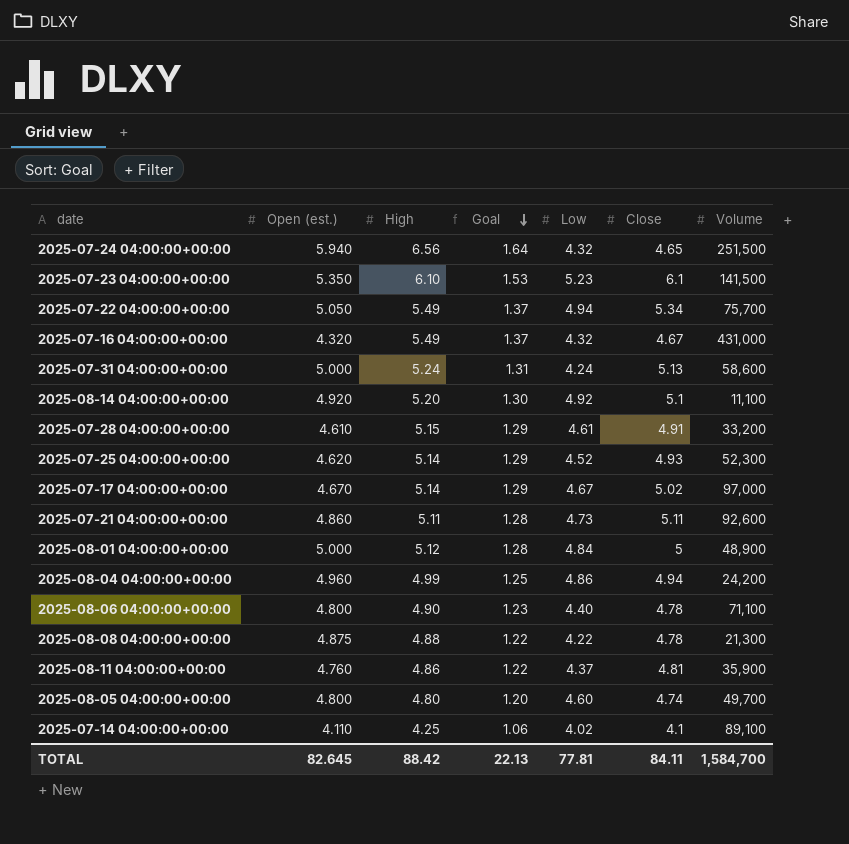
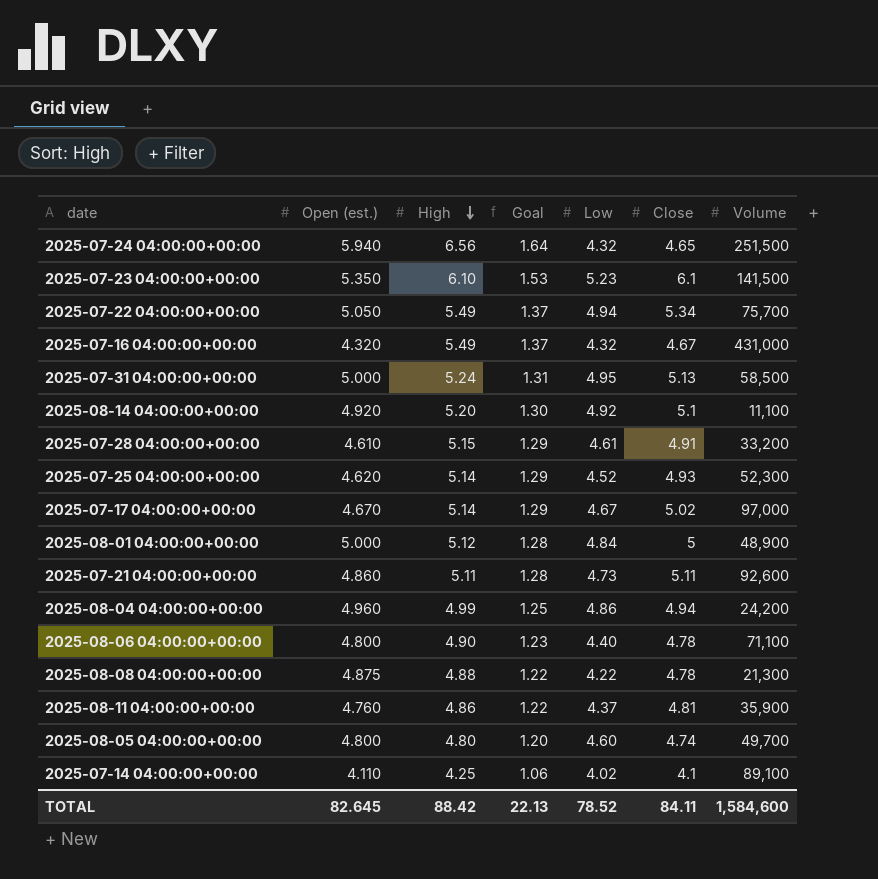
row order: Goal descending -> High descending
2025-07-31 04:00:00+00:00 | Low: 4.24 -> 4.95
2025-07-31 04:00:00+00:00 | Volume: 58,600 -> 58,500
TOTAL | Low: 77.81 -> 78.52
TOTAL | Volume: 1,584,700 -> 1,584,600

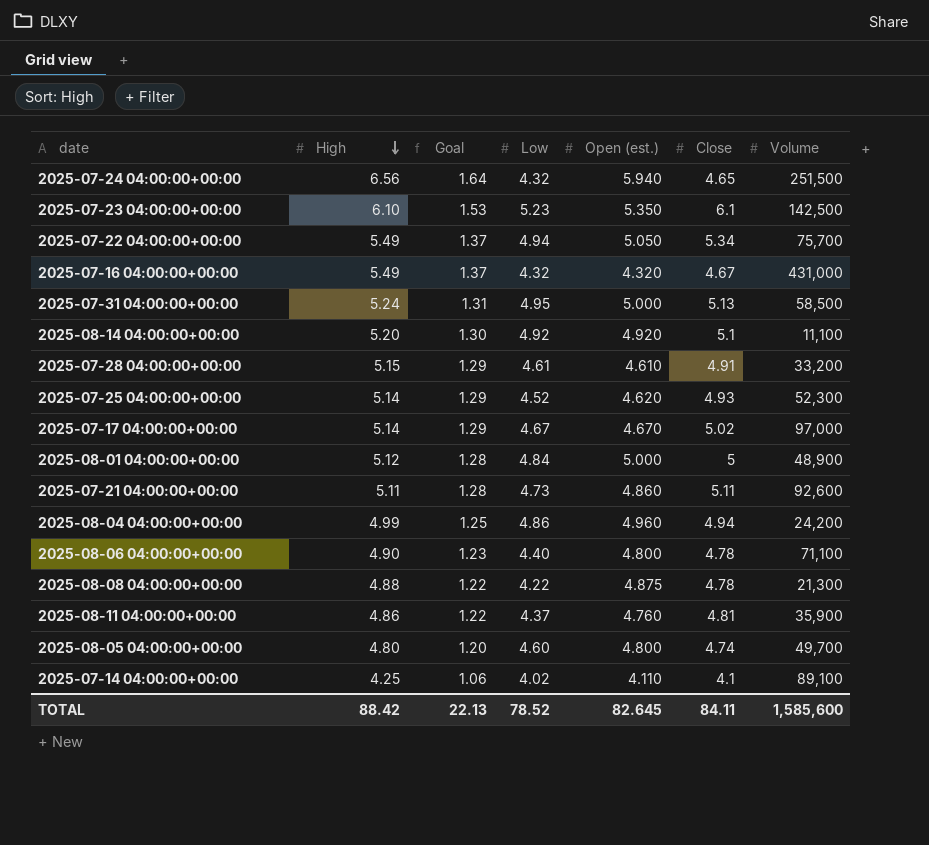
column Open (est.) | position: 2 -> 5
2025-07-23 04:00:00+00:00 | Volume: 141,500 -> 142,500
TOTAL | Volume: 1,584,600 -> 1,585,600

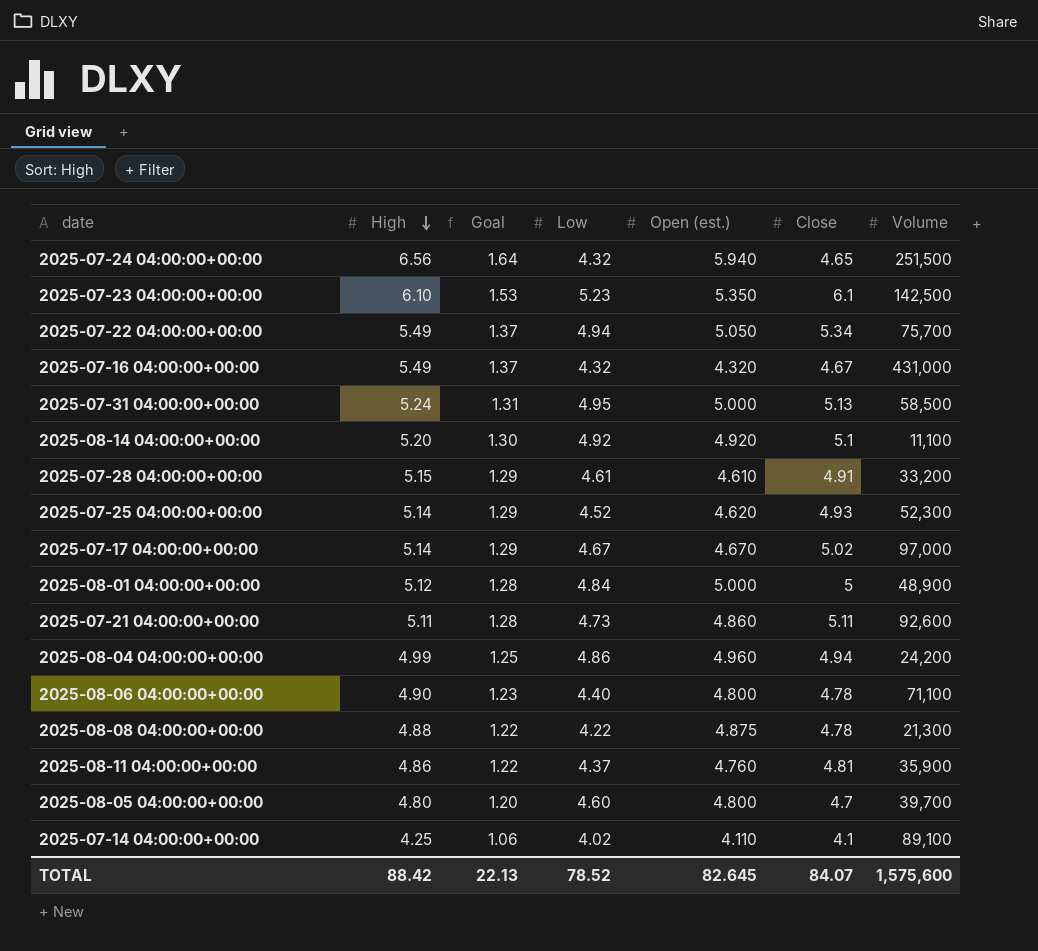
2025-08-05 04:00:00+00:00 | Close: 4.74 -> 4.7
2025-08-05 04:00:00+00:00 | Volume: 49,700 -> 39,700
TOTAL | Close: 84.11 -> 84.07
TOTAL | Volume: 1,585,600 -> 1,575,600

